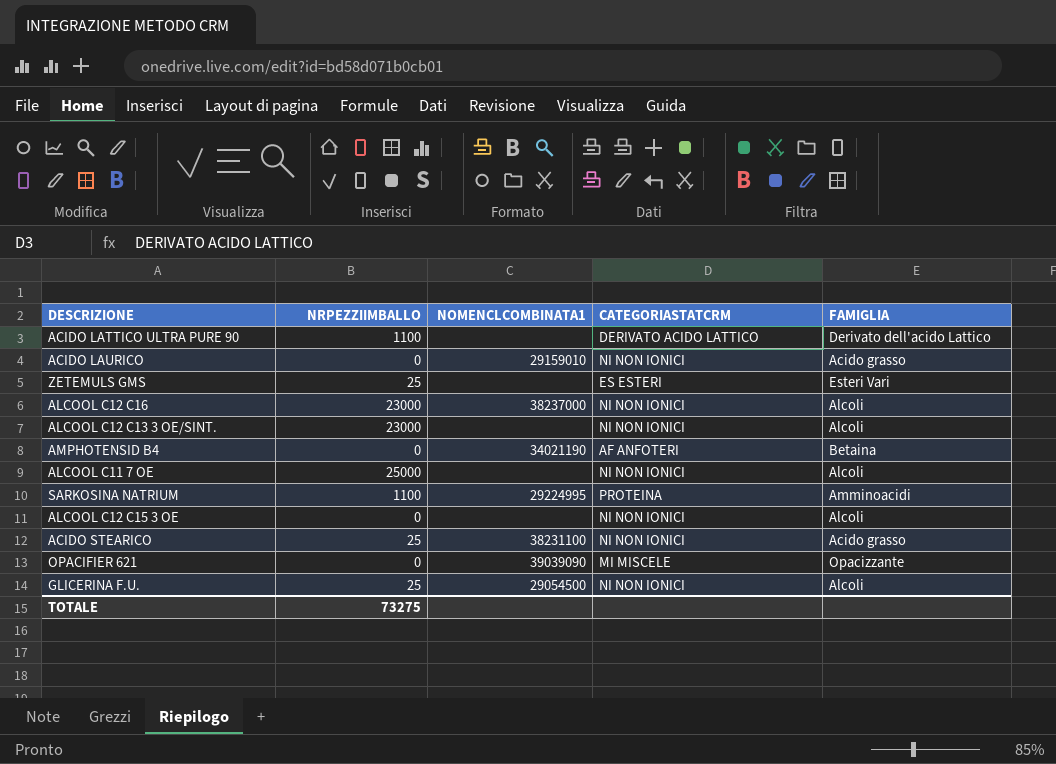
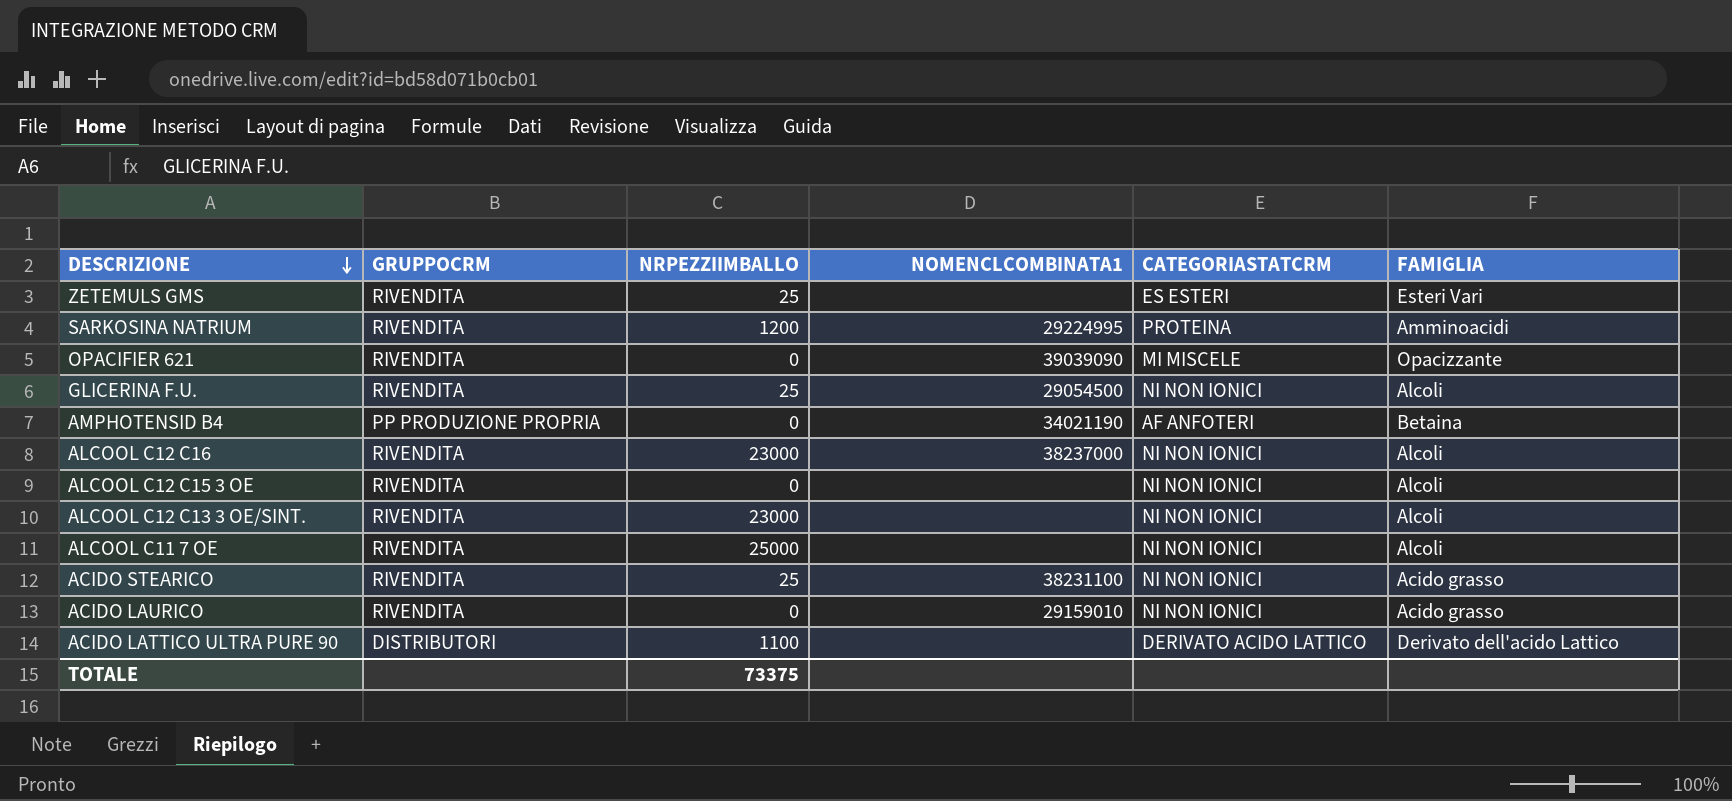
row order: none -> DESCRIZIONE descending
column GRUPPOCRM | position: none -> 2
SARKOSINA NATRIUM | NRPEZZIIMBALLO: 1100 -> 1200
TOTALE | NRPEZZIIMBALLO: 73275 -> 73375

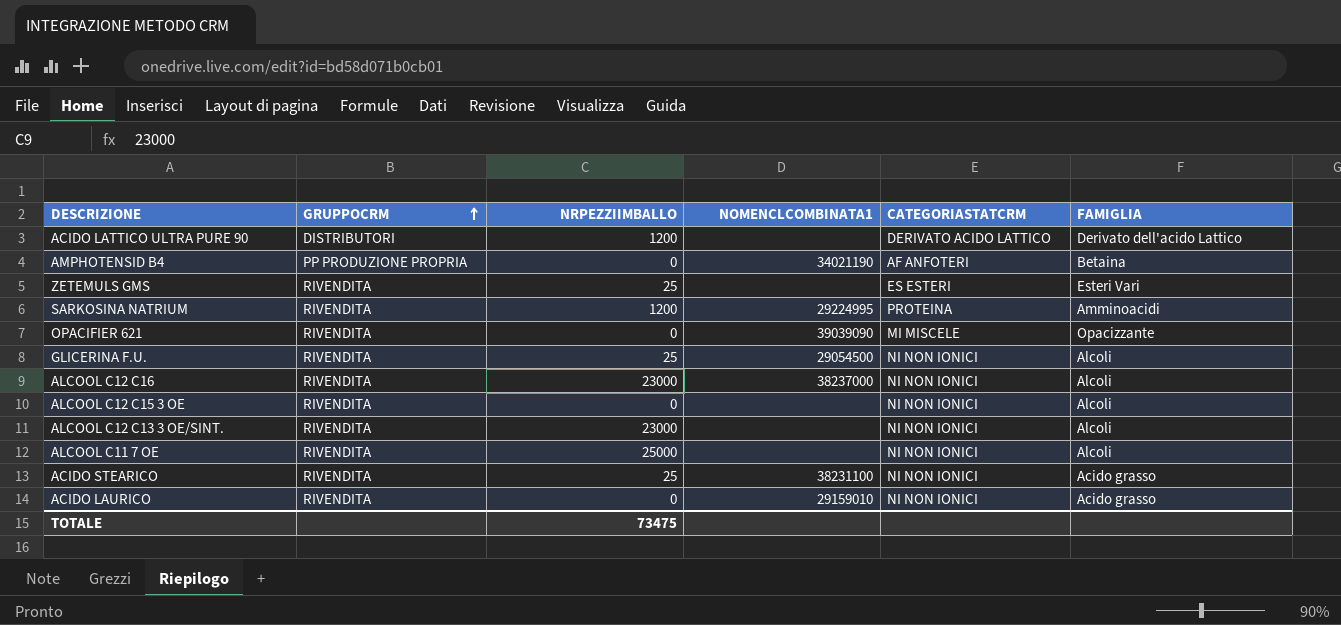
row order: DESCRIZIONE descending -> GRUPPOCRM ascending
ACIDO LATTICO ULTRA PURE 90 | NRPEZZIIMBALLO: 1100 -> 1200
TOTALE | NRPEZZIIMBALLO: 73375 -> 73475

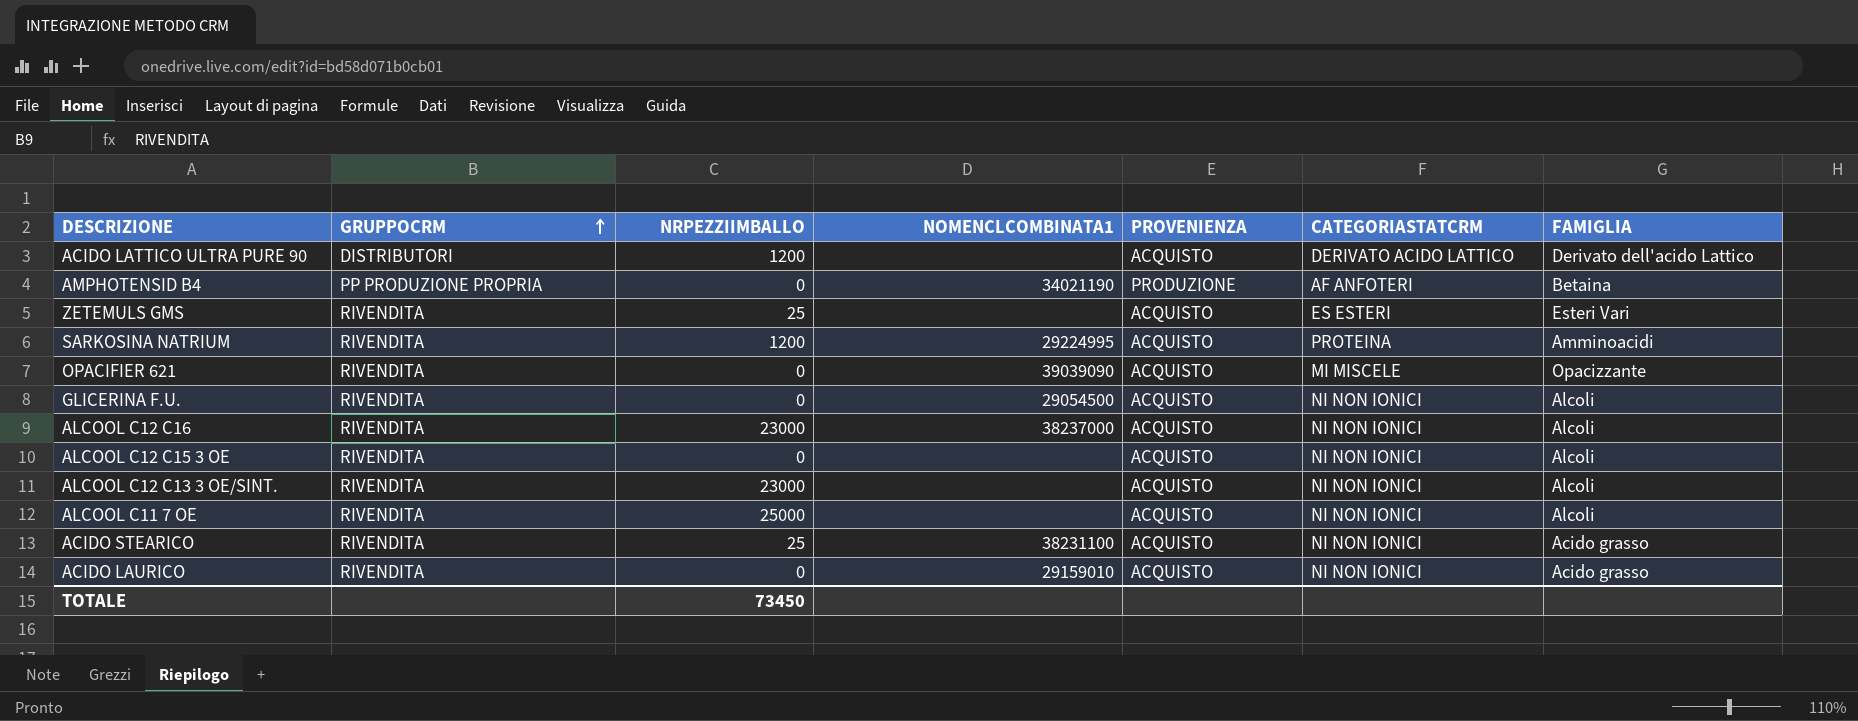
column PROVENIENZA | position: none -> 5
GLICERINA F.U. | NRPEZZIIMBALLO: 25 -> 0
TOTALE | NRPEZZIIMBALLO: 73475 -> 73450

